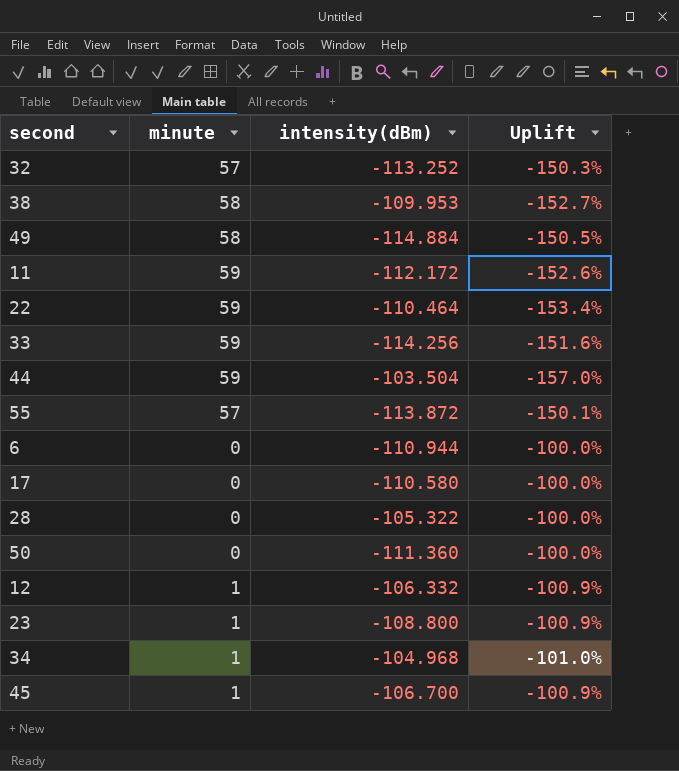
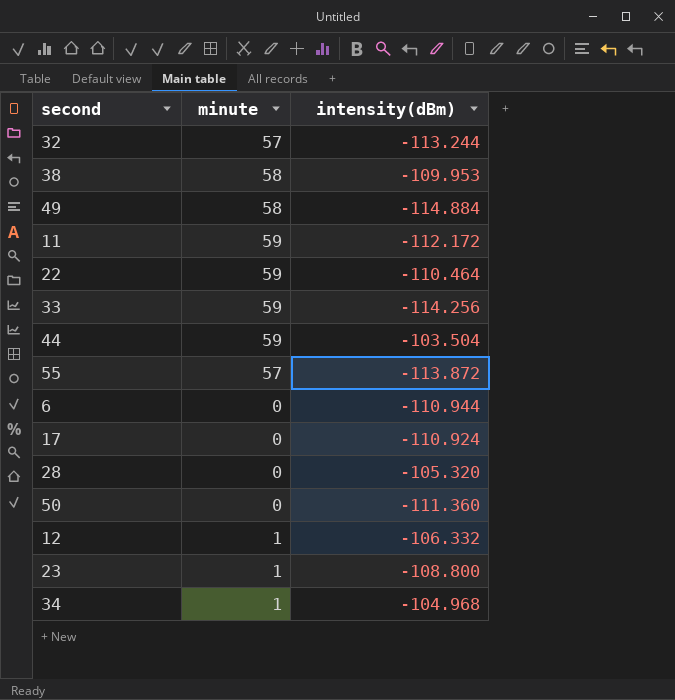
column Uplift | formula: ([minute] - [intensity(dBm)]) / [intensity(dBm)] -> none
row 45: 1 | -106.700 | -100.9% -> none
32 | intensity(dBm): -113.252 -> -113.244
17 | intensity(dBm): -110.580 -> -110.924
28 | intensity(dBm): -105.322 -> -105.320

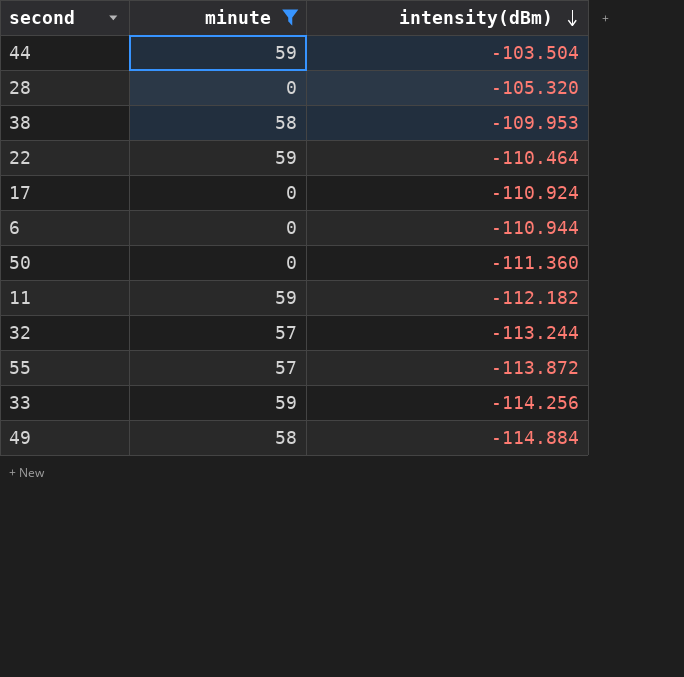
filter: none -> minute != 1
row order: none -> intensity(dBm) descending
11 | intensity(dBm): -112.172 -> -112.182

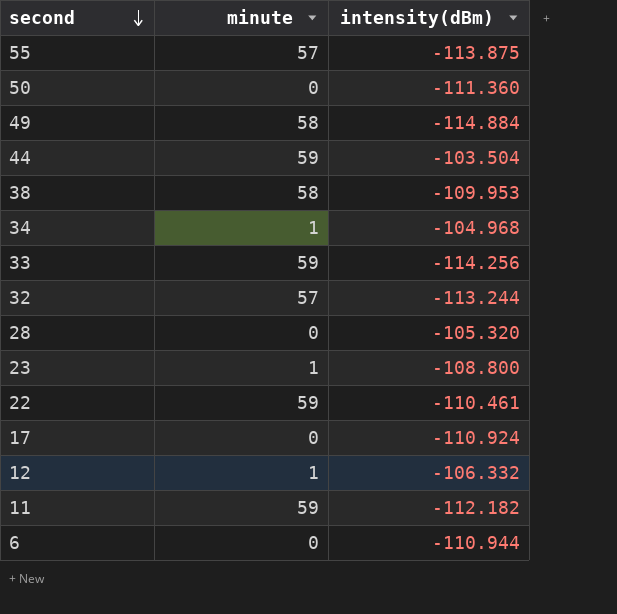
filter: minute != 1 -> none
row order: intensity(dBm) descending -> second descending
55 | intensity(dBm): -113.872 -> -113.875
22 | intensity(dBm): -110.464 -> -110.461

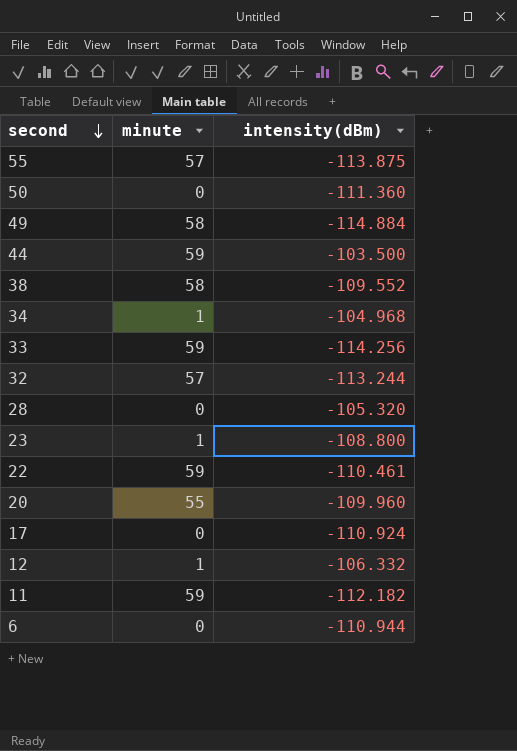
44 | intensity(dBm): -103.504 -> -103.500
38 | intensity(dBm): -109.953 -> -109.552
row 20: none -> 55 | -109.960

